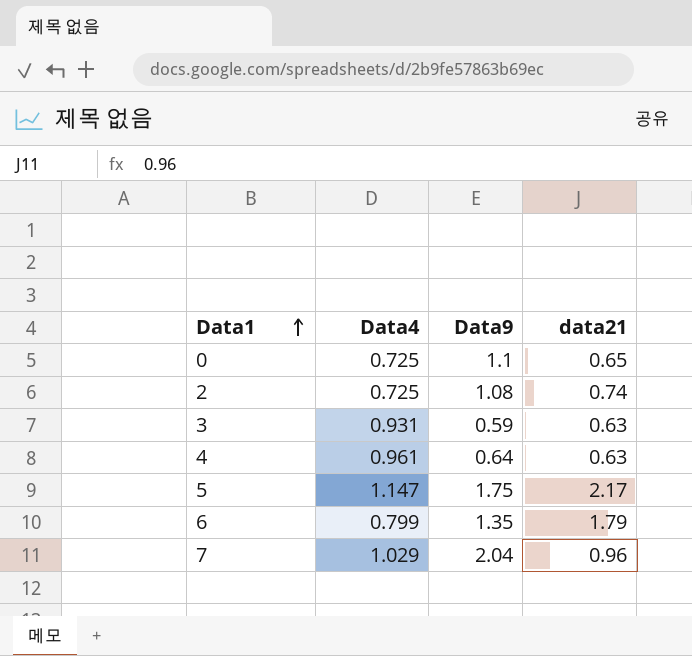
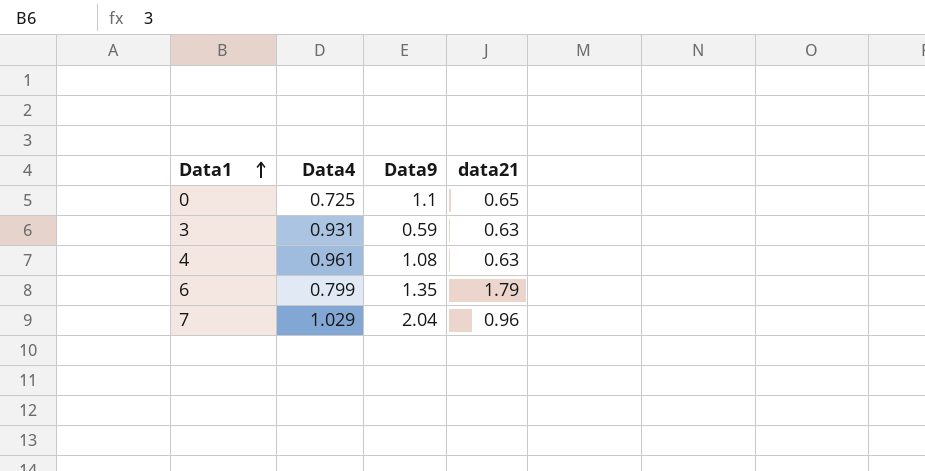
row 2: 0.725 | 1.08 | 0.74 -> none
row 5: 1.147 | 1.75 | 2.17 -> none
4 | Data9: 0.64 -> 1.08

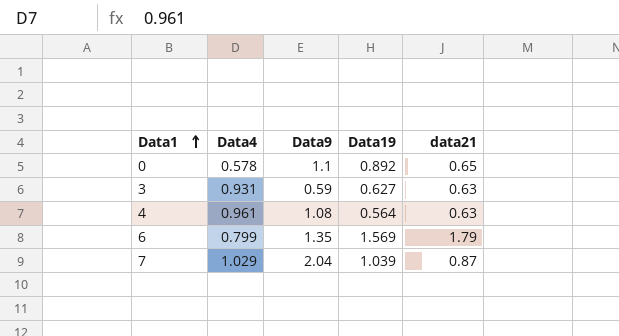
column Data19 | position: none -> 4
0 | Data4: 0.725 -> 0.578
7 | data21: 0.96 -> 0.87

